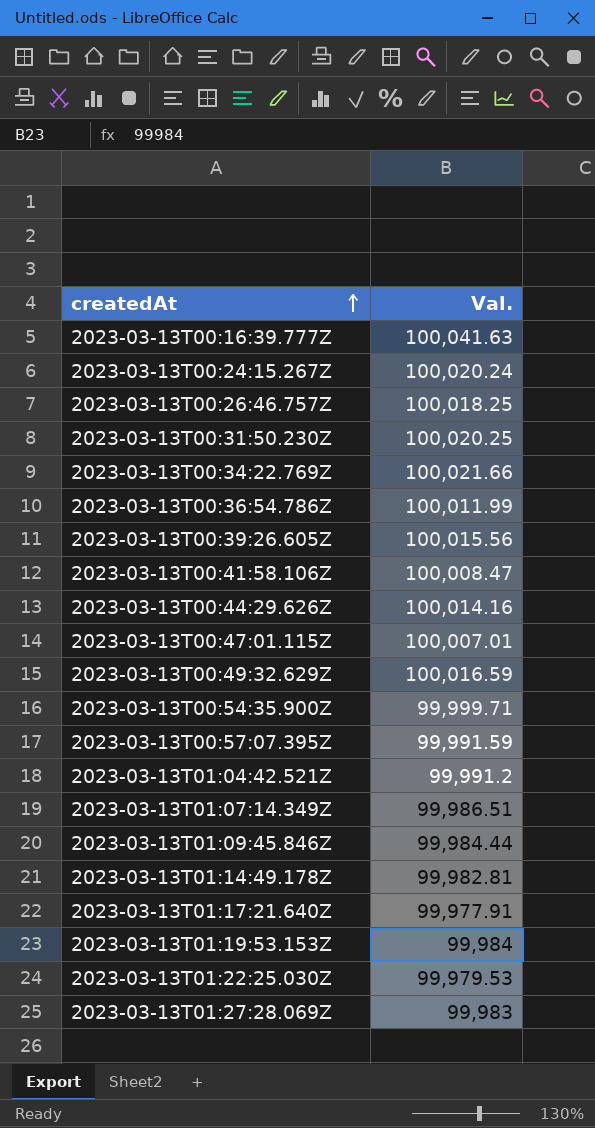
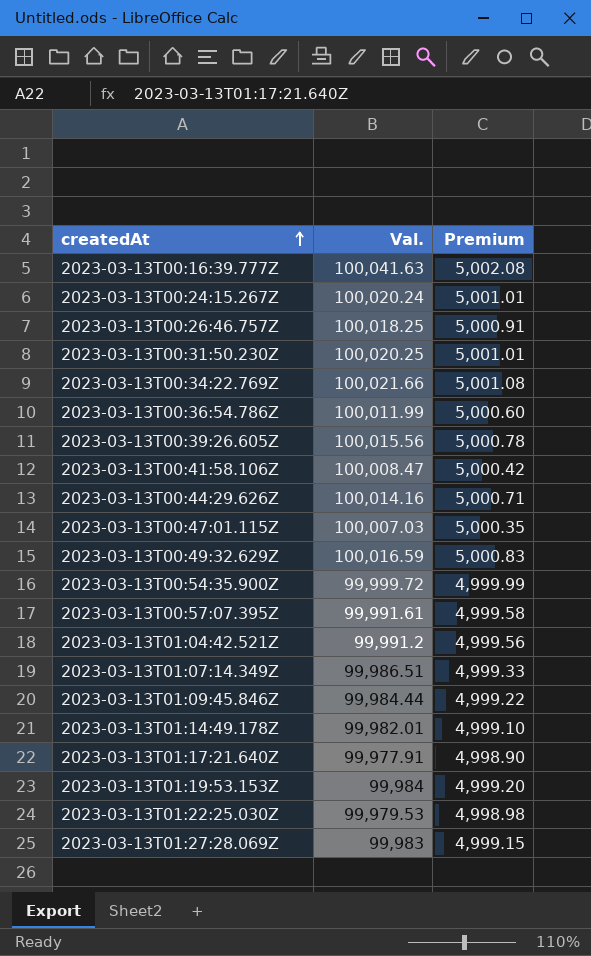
column Premium | formula: none -> [Val.] * 0.05
2023-03-13T00:47:01.115Z | Val.: 100,007.01 -> 100,007.03
2023-03-13T00:54:35.900Z | Val.: 99,999.71 -> 99,999.72
2023-03-13T00:57:07.395Z | Val.: 99,991.59 -> 99,991.61
2023-03-13T01:14:49.178Z | Val.: 99,982.81 -> 99,982.01

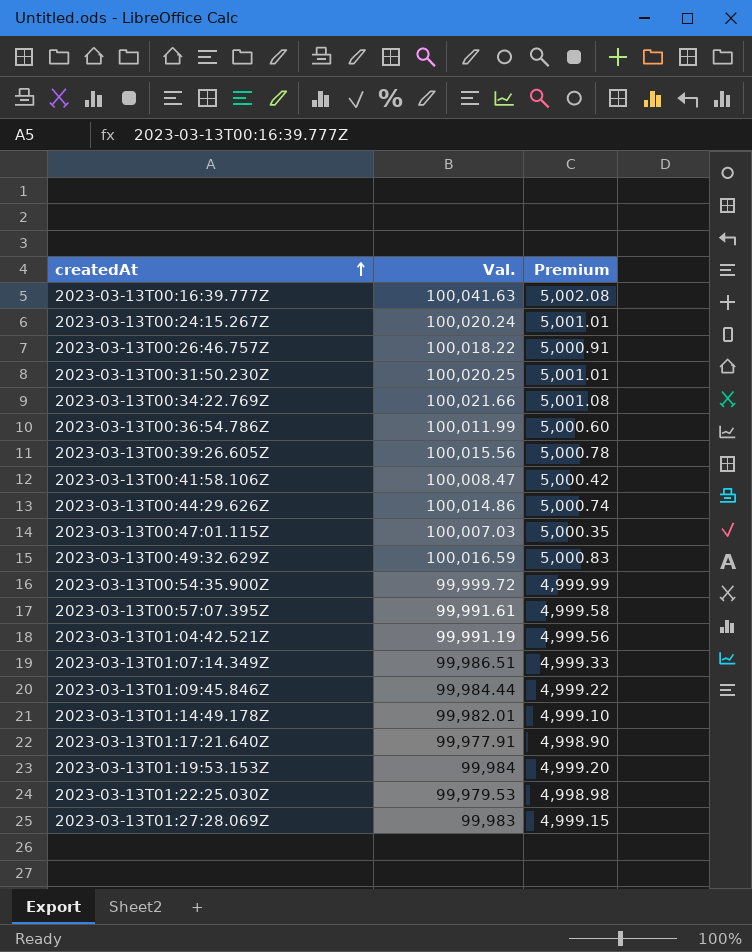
2023-03-13T00:26:46.757Z | Val.: 100,018.25 -> 100,018.22
2023-03-13T00:44:29.626Z | Val.: 100,014.16 -> 100,014.86
2023-03-13T00:44:29.626Z | Premium: 5,000.71 -> 5,000.74
2023-03-13T01:04:42.521Z | Val.: 99,991.2 -> 99,991.19

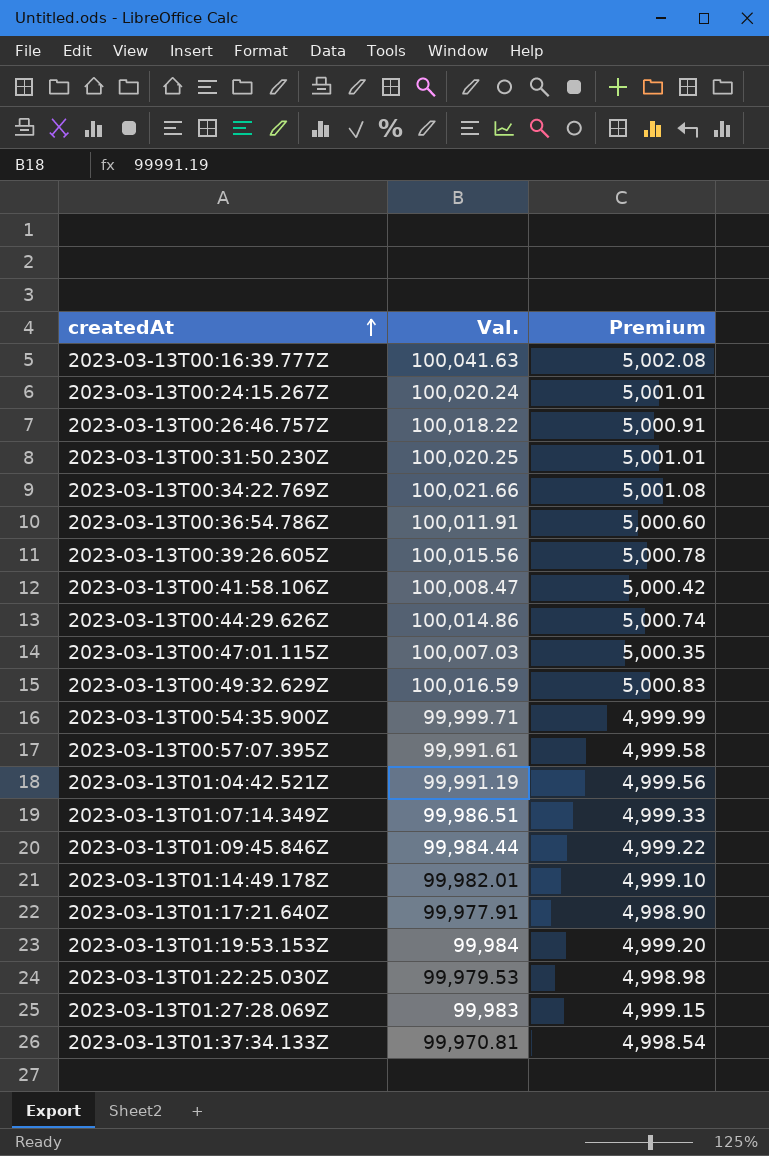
2023-03-13T00:36:54.786Z | Val.: 100,011.99 -> 100,011.91
2023-03-13T00:54:35.900Z | Val.: 99,999.72 -> 99,999.71
row 2023-03-13T01:37:34.133Z: none -> 99,970.81 | 4,998.54

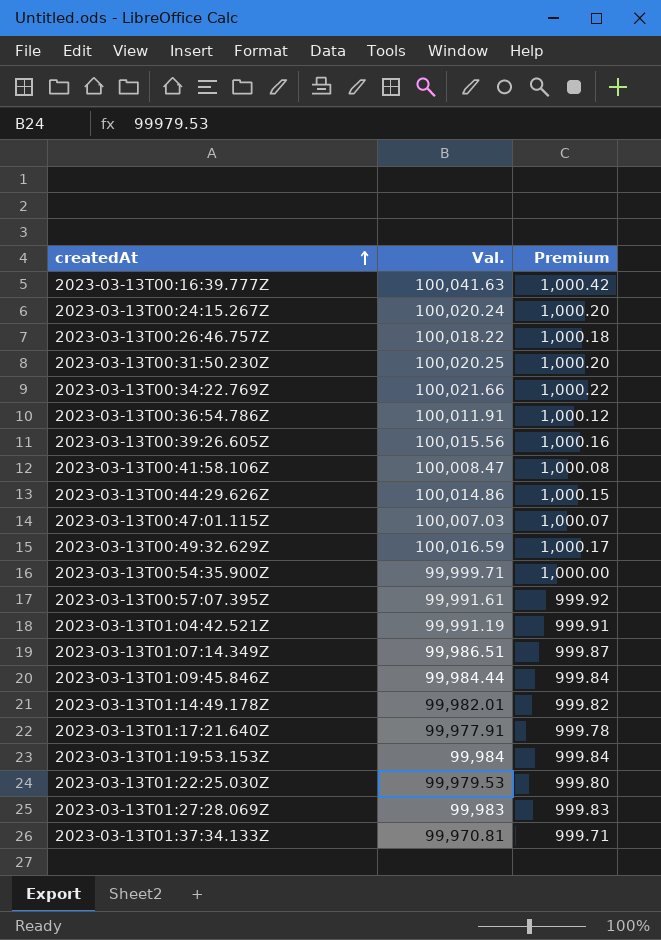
column Premium | formula: [Val.] * 0.05 -> [Val.] * 0.01

